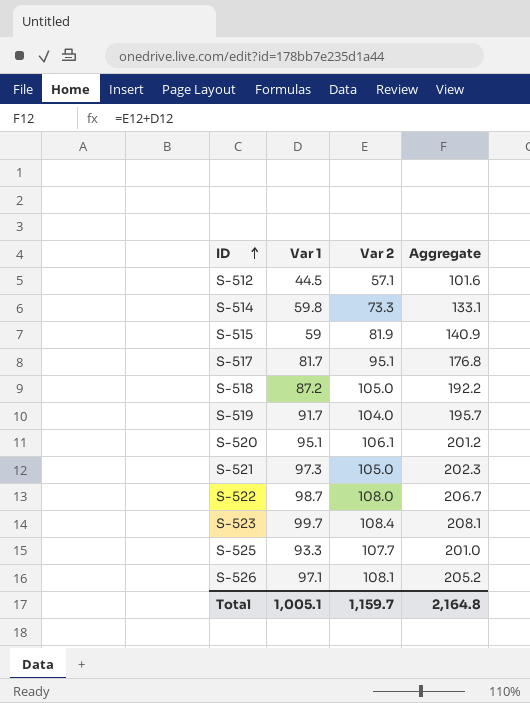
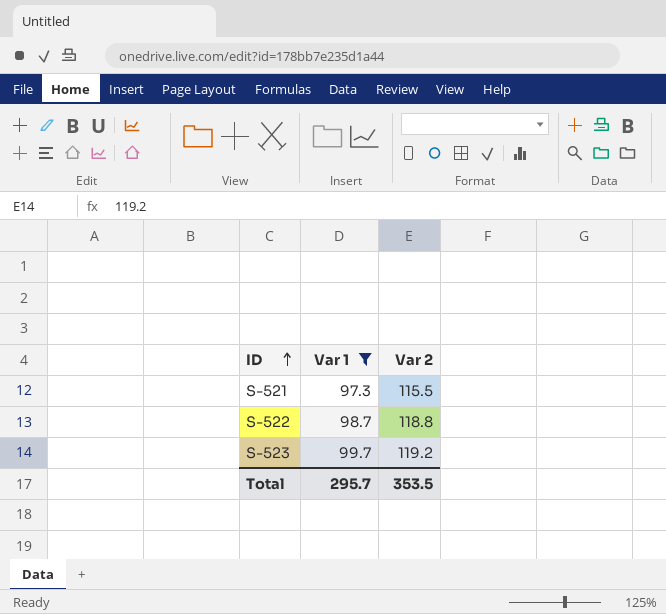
filter: none -> Var 1 >= 97.3
column Aggregate | formula: [Var 1] + [Var 2] -> none
S-521 | Var 2: 105.0 -> 115.5
S-522 | Var 2: 108.0 -> 118.8
S-523 | Var 2: 108.4 -> 119.2
Total | Var 1: 1,005.1 -> 295.7
Total | Var 2: 1,159.7 -> 353.5

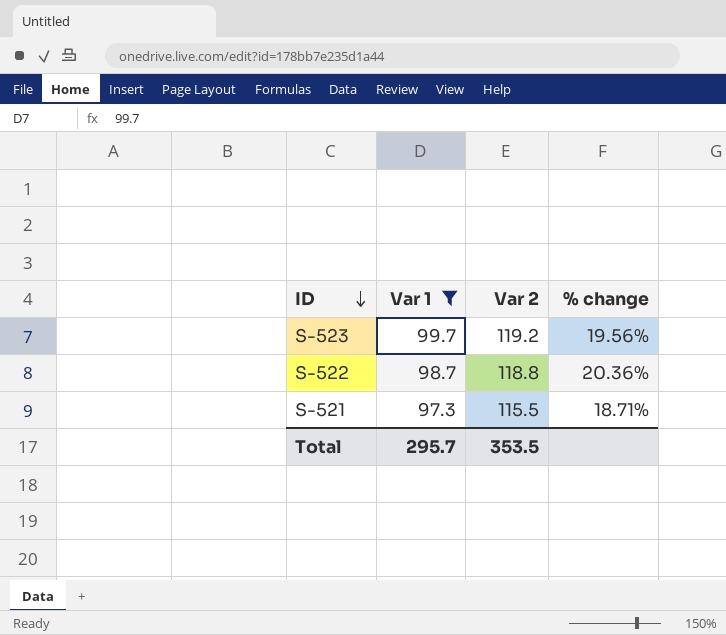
row order: ID ascending -> ID descending
column % change | formula: none -> ([Var 2] - [Var 1]) / [Var 1]

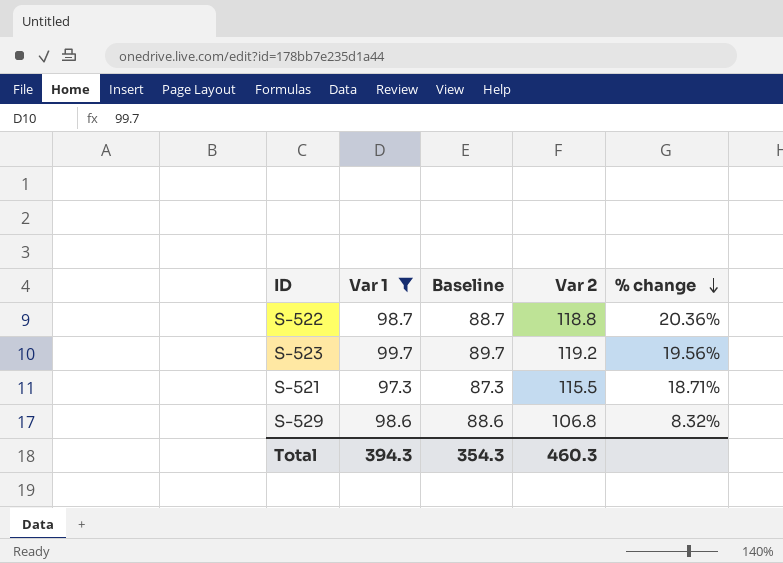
row order: ID descending -> % change descending
column Baseline | formula: none -> [Var 1] - 10
row S-529: none -> 98.6 | 88.6 | 106.8 | 8.32%
Total | Var 1: 295.7 -> 394.3
Total | Var 2: 353.5 -> 460.3

